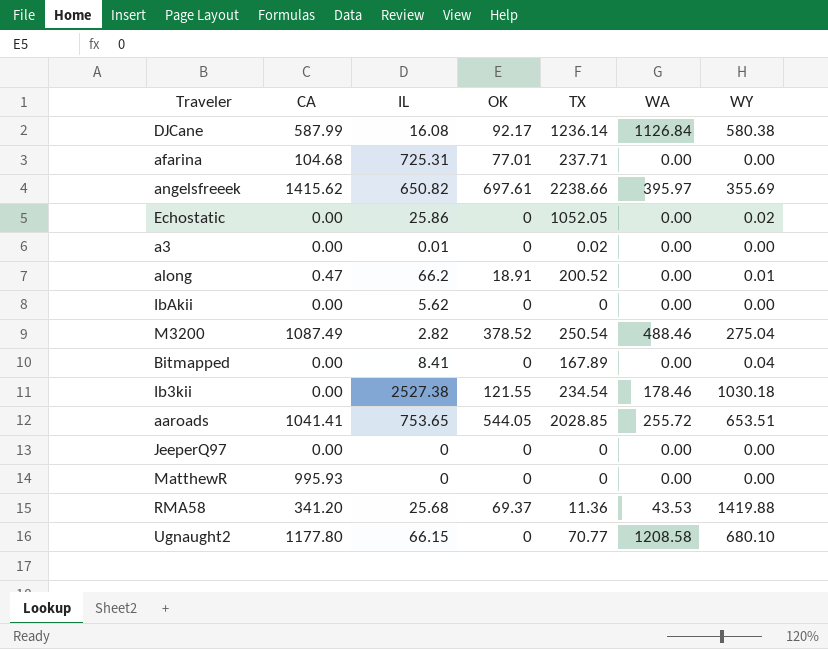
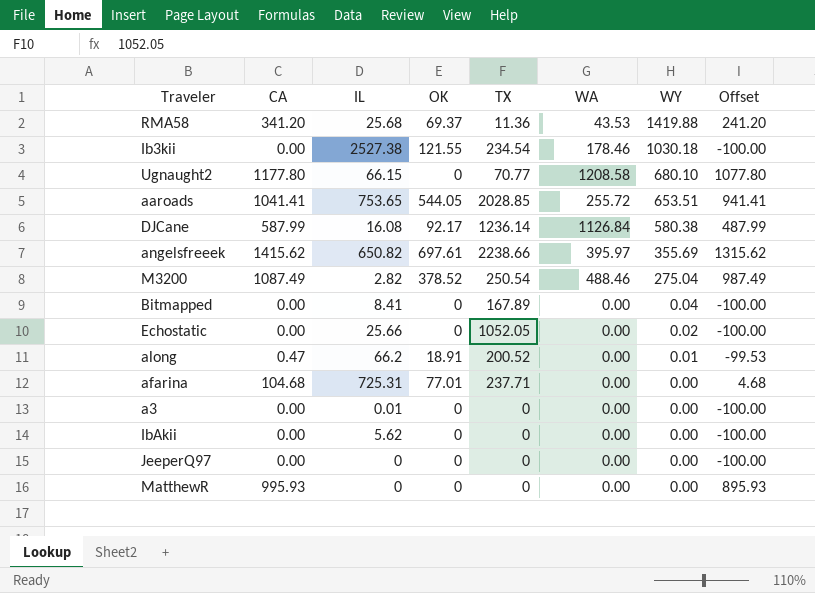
row order: none -> WY descending
column Offset | formula: none -> [CA] - 100
Echostatic | IL: 25.86 -> 25.66
a3 | TX: 0.02 -> 0

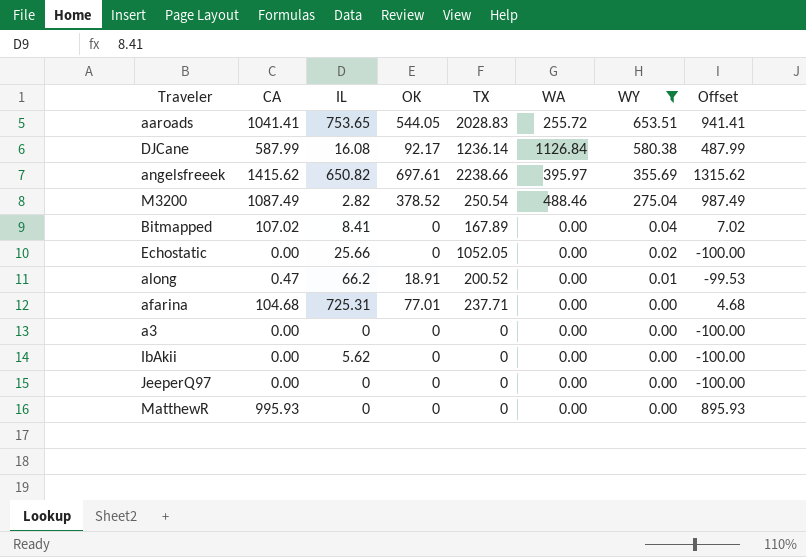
filter: none -> WY <= 653.51
aaroads | TX: 2028.85 -> 2028.83
Bitmapped | CA: 0.00 -> 107.02
Bitmapped | Offset: -100.00 -> 7.02
a3 | IL: 0.01 -> 0

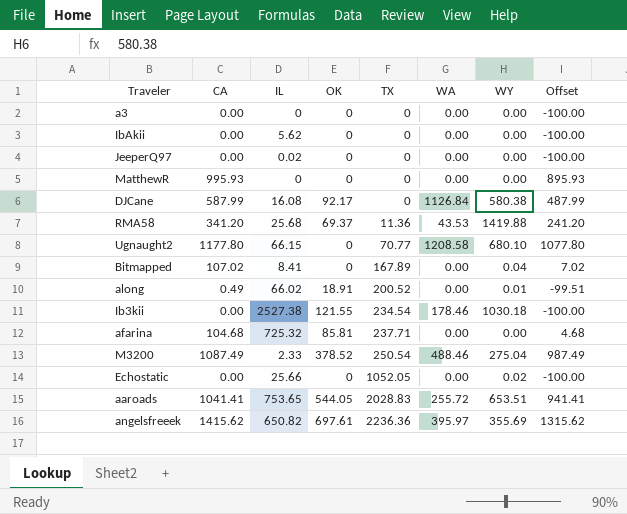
filter: WY <= 653.51 -> none
row order: WY descending -> TX ascending
JeeperQ97 | IL: 0 -> 0.02
DJCane | TX: 1236.14 -> 0
along | CA: 0.47 -> 0.49
along | IL: 66.2 -> 66.02
along | Offset: -99.53 -> -99.51
afarina | IL: 725.31 -> 725.32
afarina | OK: 77.01 -> 85.81
M3200 | IL: 2.82 -> 2.33
angelsfreeek | TX: 2238.66 -> 2236.36

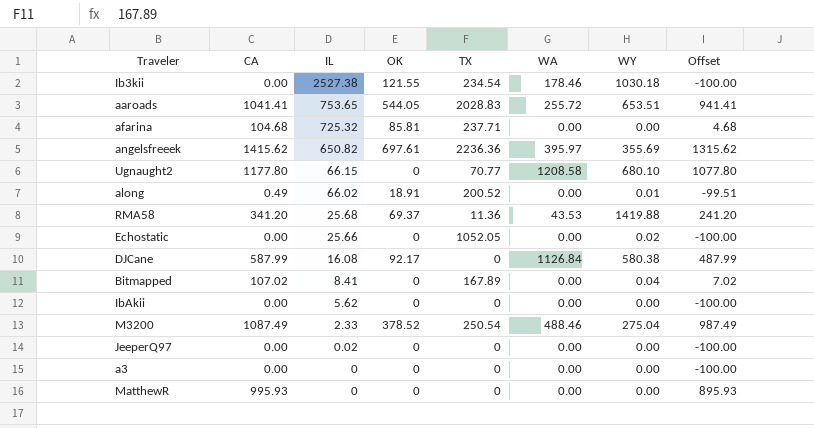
row order: TX ascending -> IL descending

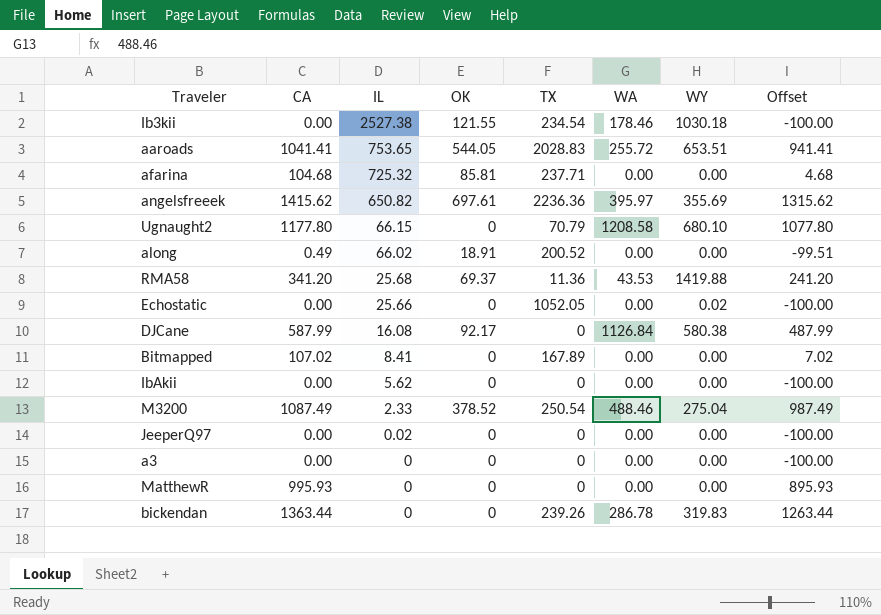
Ugnaught2 | TX: 70.77 -> 70.79
along | WY: 0.01 -> 0.00
Bitmapped | WY: 0.04 -> 0.00
row bickendan: none -> 1363.44 | 0 | 0 | 239.26 | 286.78 | 319.83 | 1263.44

